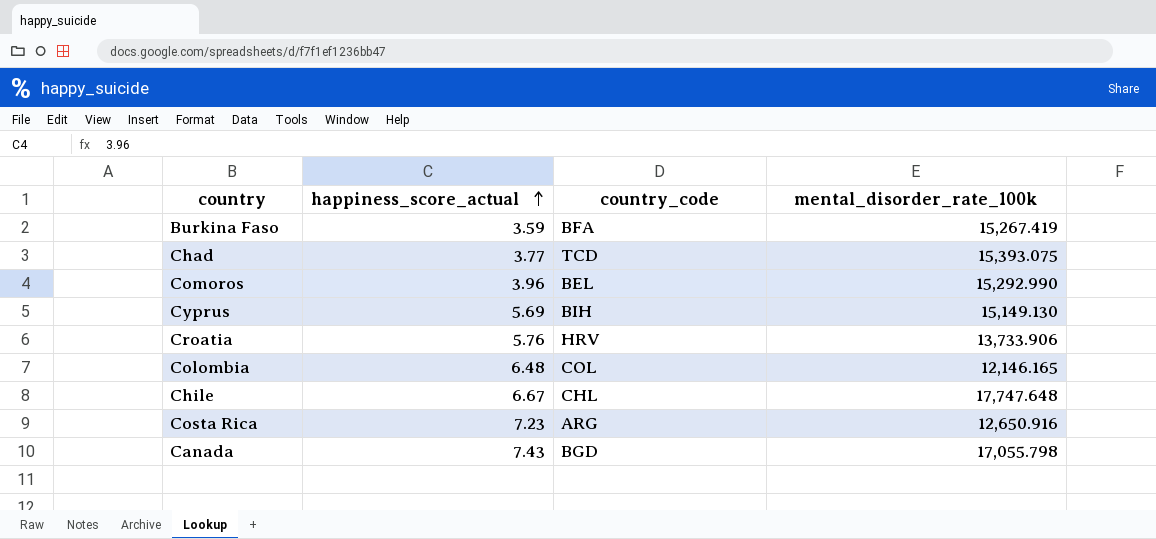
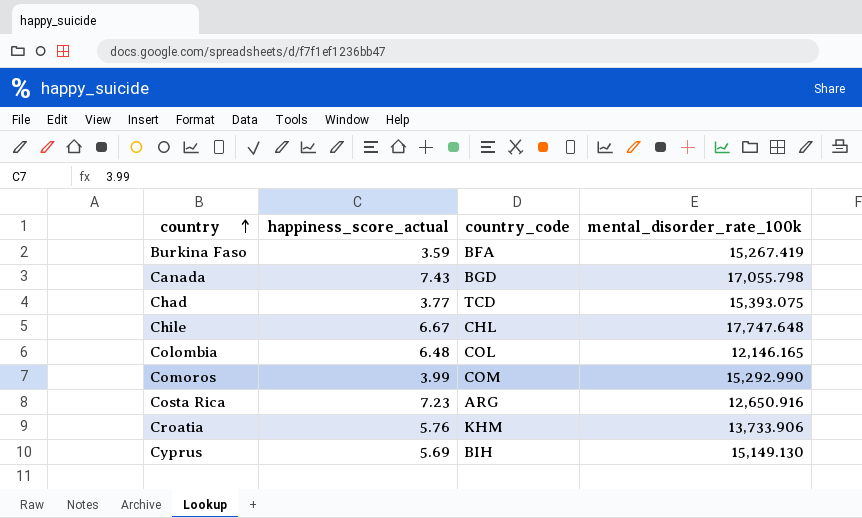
row order: happiness_score_actual ascending -> country ascending
Comoros | happiness_score_actual: 3.96 -> 3.99
Comoros | country_code: BEL -> COM
Croatia | country_code: HRV -> KHM

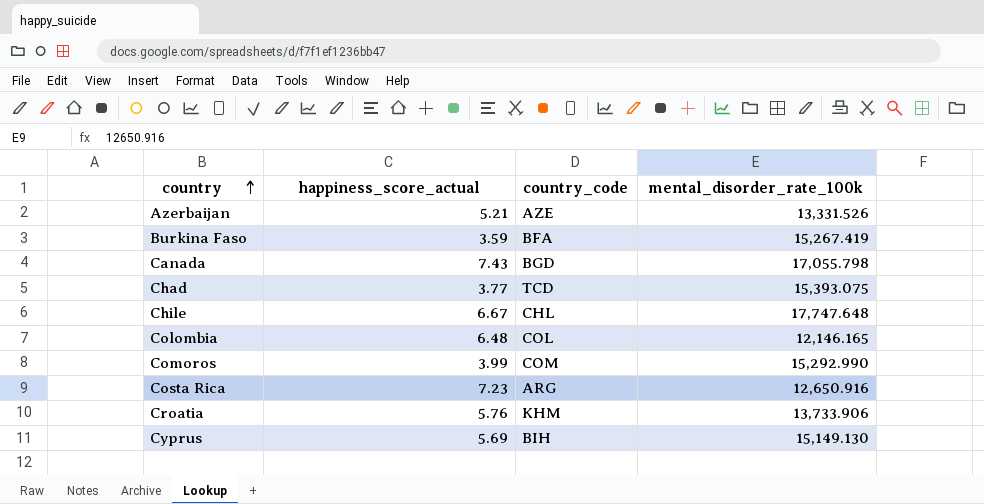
row Azerbaijan: none -> 5.21 | AZE | 13,331.526

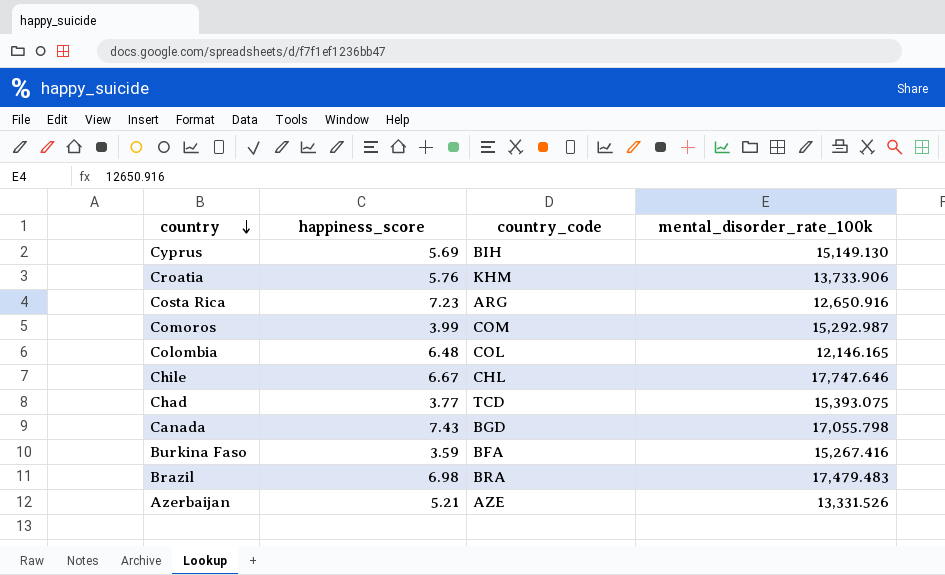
row order: country ascending -> country descending
column name: happiness_score_actual -> happiness_score
Comoros | mental_disorder_rate_100k: 15,292.990 -> 15,292.987
Chile | mental_disorder_rate_100k: 17,747.648 -> 17,747.646
Burkina Faso | mental_disorder_rate_100k: 15,267.419 -> 15,267.416
row Brazil: none -> 6.98 | BRA | 17,479.483

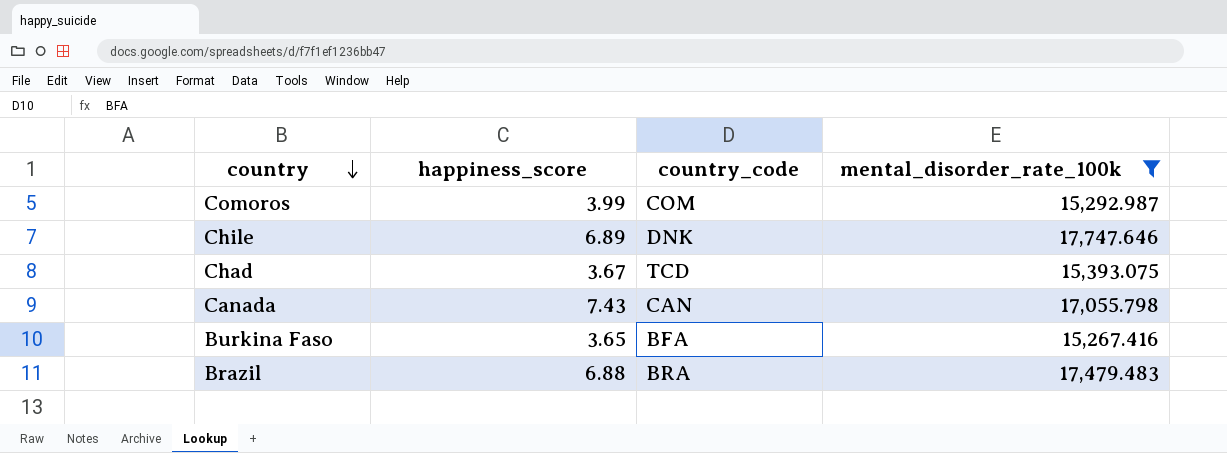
filter: none -> mental_disorder_rate_100k >= 15,267.416
Chile | happiness_score: 6.67 -> 6.89
Chile | country_code: CHL -> DNK
Chad | happiness_score: 3.77 -> 3.67
Canada | country_code: BGD -> CAN
Burkina Faso | happiness_score: 3.59 -> 3.65
Brazil | happiness_score: 6.98 -> 6.88

